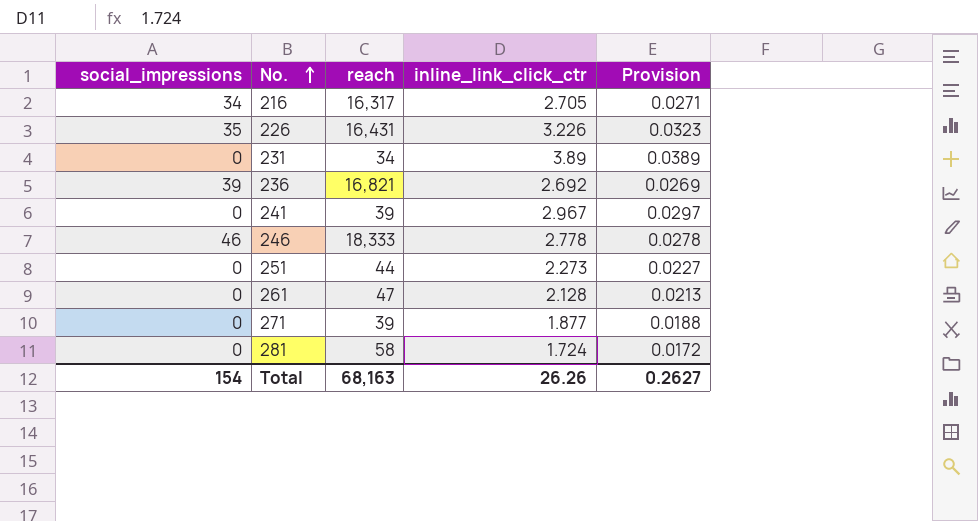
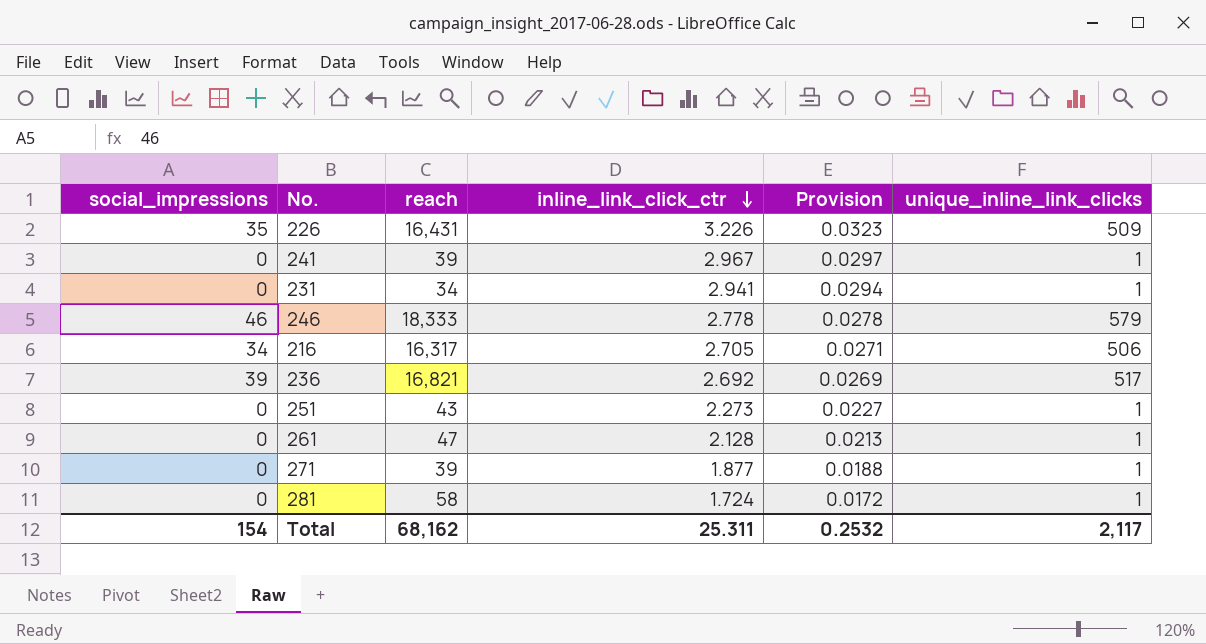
row order: No. ascending -> inline_link_click_ctr descending
column unique_inline_link_clicks | position: none -> 6
231 | inline_link_click_ctr: 3.89 -> 2.941
231 | Provision: 0.0389 -> 0.0294
251 | reach: 44 -> 43
Total | reach: 68,163 -> 68,162
Total | inline_link_click_ctr: 26.26 -> 25.311
Total | Provision: 0.2627 -> 0.2532

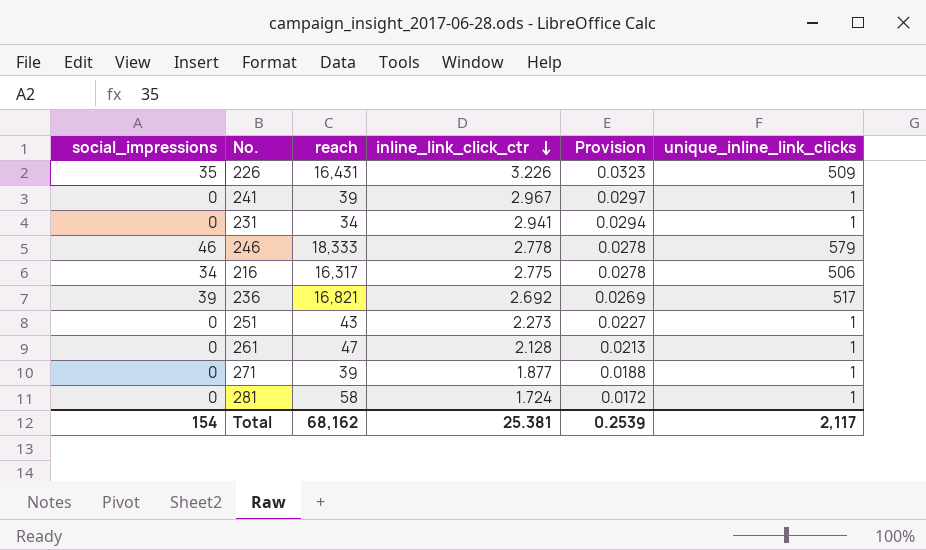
216 | inline_link_click_ctr: 2.705 -> 2.775
216 | Provision: 0.0271 -> 0.0278
Total | inline_link_click_ctr: 25.311 -> 25.381
Total | Provision: 0.2532 -> 0.2539

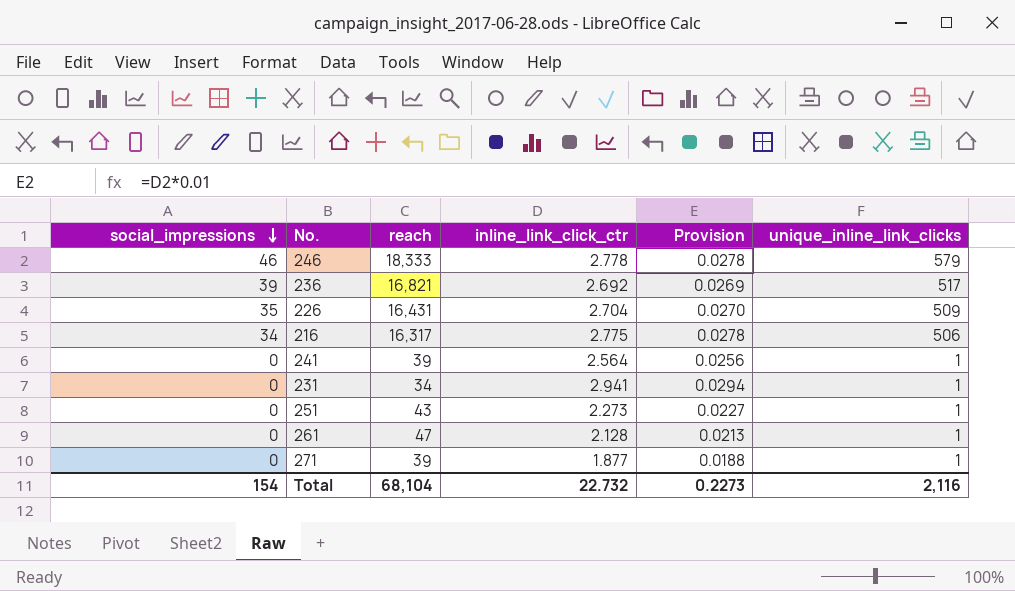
row order: inline_link_click_ctr descending -> social_impressions descending
row 281: 0 | 58 | 1.724 | 0.0172 | 1 -> none
226 | inline_link_click_ctr: 3.226 -> 2.704
226 | Provision: 0.0323 -> 0.0270
241 | inline_link_click_ctr: 2.967 -> 2.564
241 | Provision: 0.0297 -> 0.0256
Total | reach: 68,162 -> 68,104
Total | inline_link_click_ctr: 25.381 -> 22.732
Total | Provision: 0.2539 -> 0.2273
Total | unique_inline_link_clicks: 2,117 -> 2,116

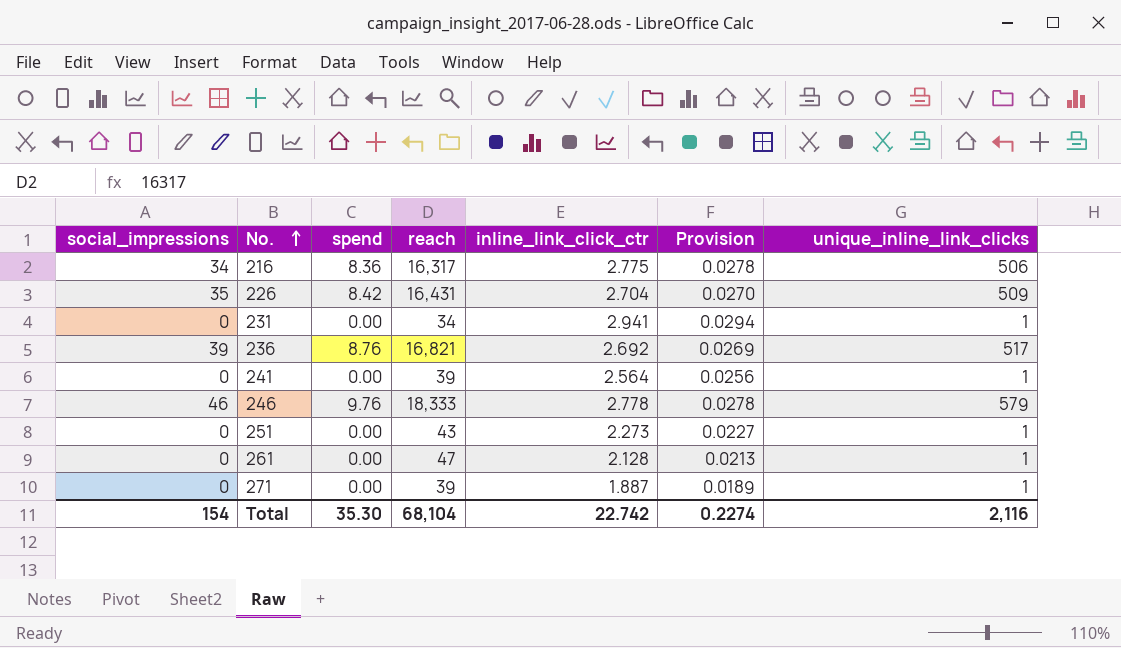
row order: social_impressions descending -> No. ascending
column spend | position: none -> 3
271 | inline_link_click_ctr: 1.877 -> 1.887
271 | Provision: 0.0188 -> 0.0189
Total | inline_link_click_ctr: 22.732 -> 22.742
Total | Provision: 0.2273 -> 0.2274

